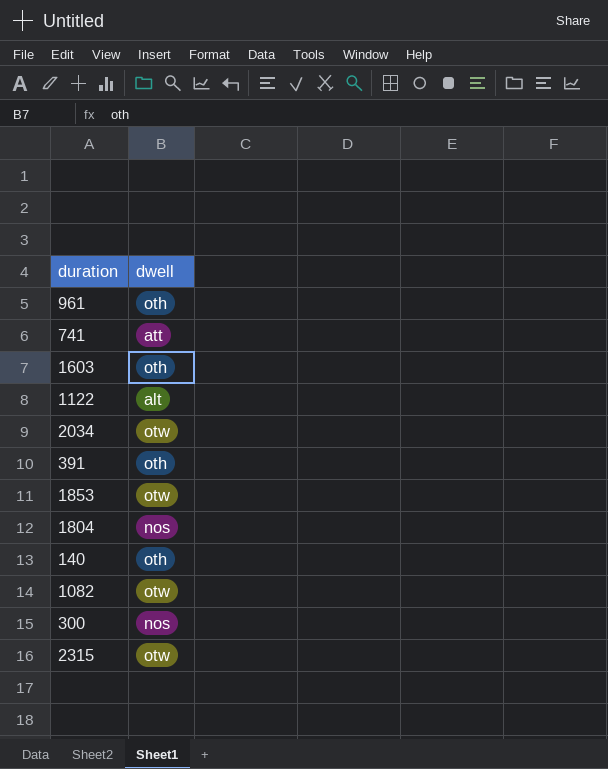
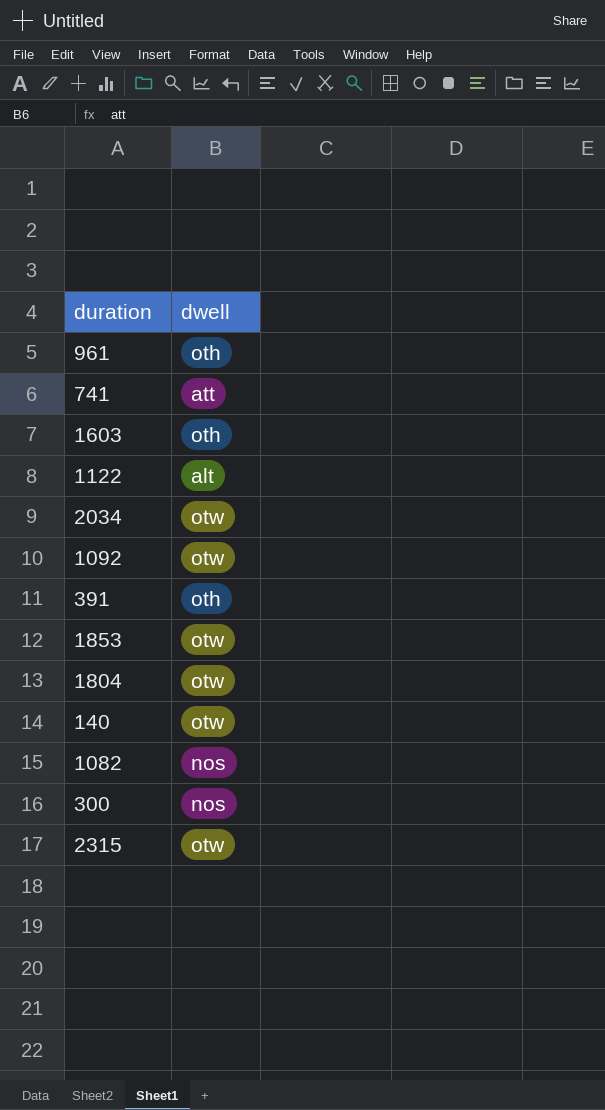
row 1092: none -> otw
1804 | dwell: nos -> otw
140 | dwell: oth -> otw
1082 | dwell: otw -> nos

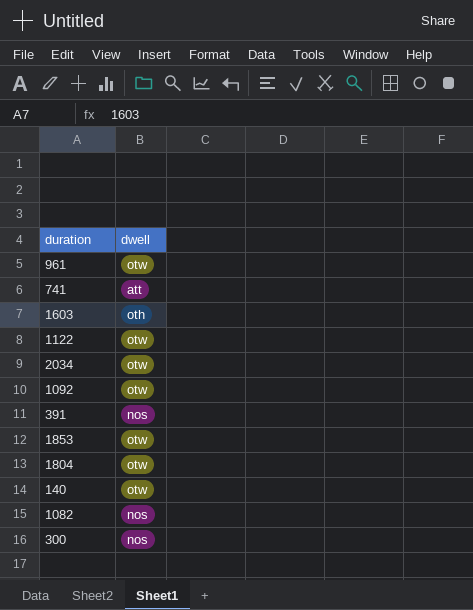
row 2315: otw -> none
961 | dwell: oth -> otw
1122 | dwell: alt -> otw
391 | dwell: oth -> nos

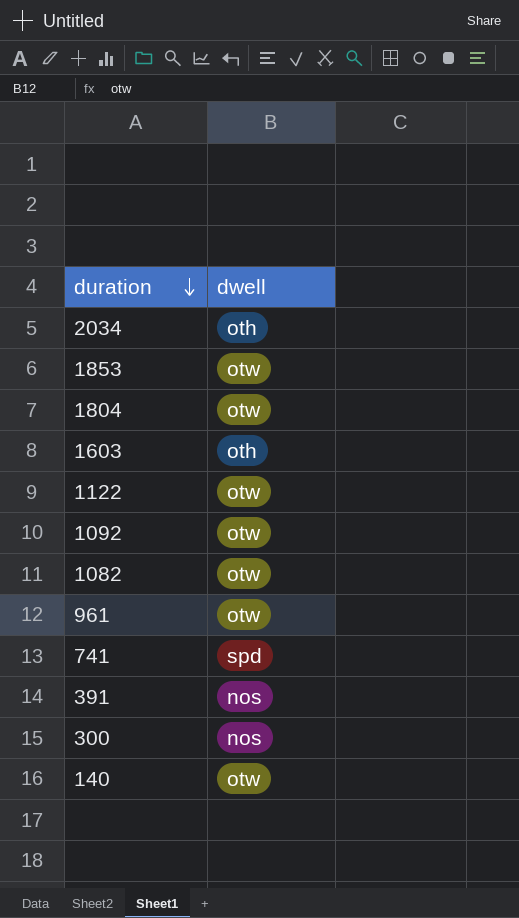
row order: none -> duration descending
2034 | dwell: otw -> oth
1082 | dwell: nos -> otw
741 | dwell: att -> spd

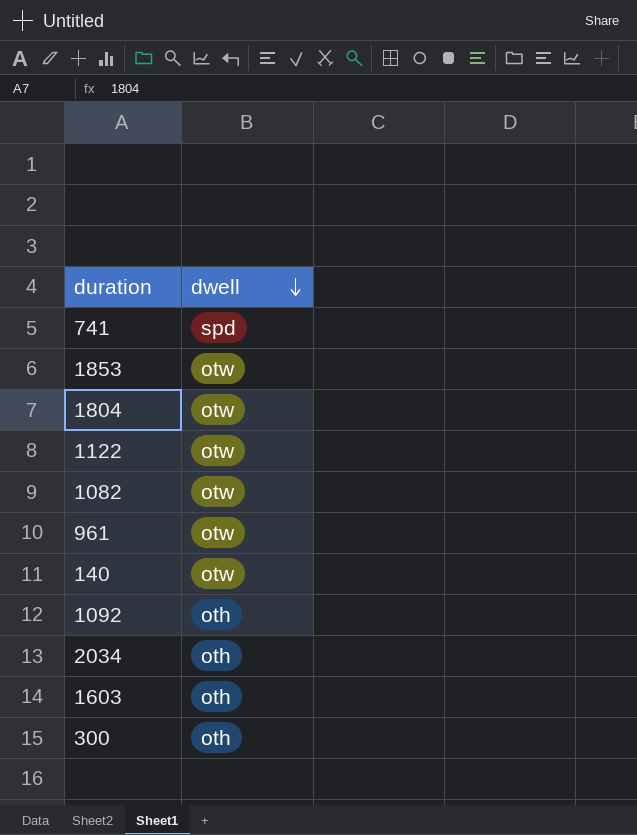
row order: duration descending -> dwell descending
row 391: nos -> none
1092 | dwell: otw -> oth
300 | dwell: nos -> oth

